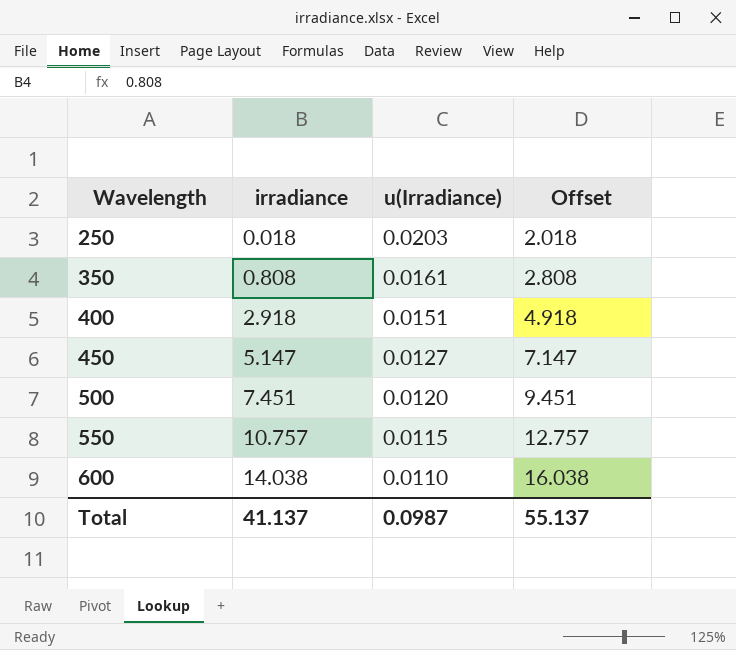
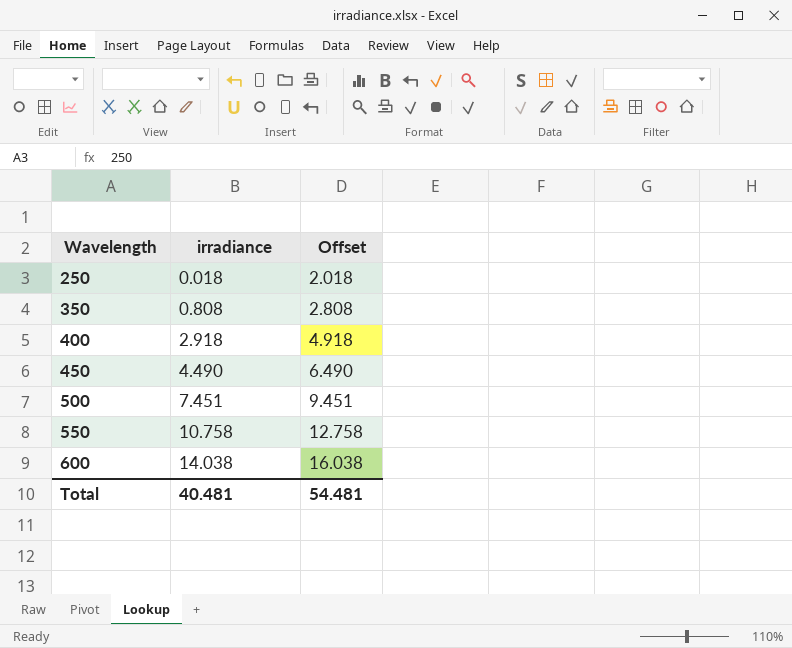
column u(Irradiance) | position: 3 -> none
450 | irradiance: 5.147 -> 4.490
450 | Offset: 7.147 -> 6.490
550 | irradiance: 10.757 -> 10.758
550 | Offset: 12.757 -> 12.758
Total | irradiance: 41.137 -> 40.481
Total | Offset: 55.137 -> 54.481

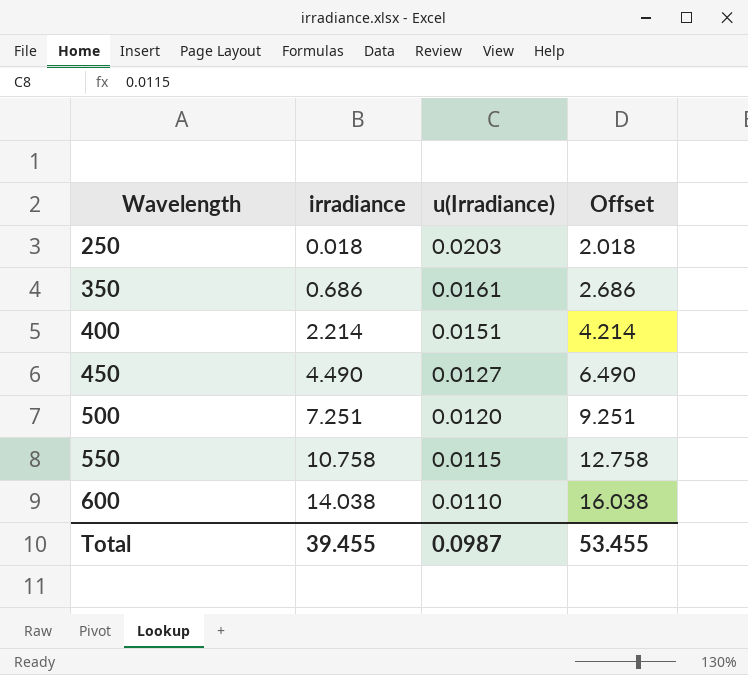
column u(Irradiance) | position: none -> 3
350 | irradiance: 0.808 -> 0.686
350 | Offset: 2.808 -> 2.686
400 | irradiance: 2.918 -> 2.214
400 | Offset: 4.918 -> 4.214
500 | irradiance: 7.451 -> 7.251
500 | Offset: 9.451 -> 9.251
Total | irradiance: 40.481 -> 39.455
Total | Offset: 54.481 -> 53.455

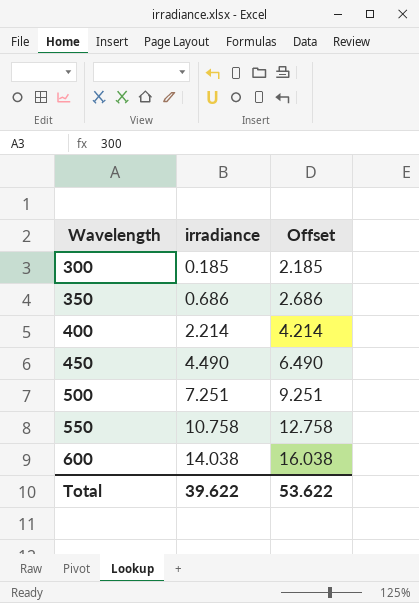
column u(Irradiance) | position: 3 -> none
row 250: 0.018 | 0.0203 | 2.018 -> none
row 300: none -> 0.185 | 2.185
Total | irradiance: 39.455 -> 39.622
Total | Offset: 53.455 -> 53.622

